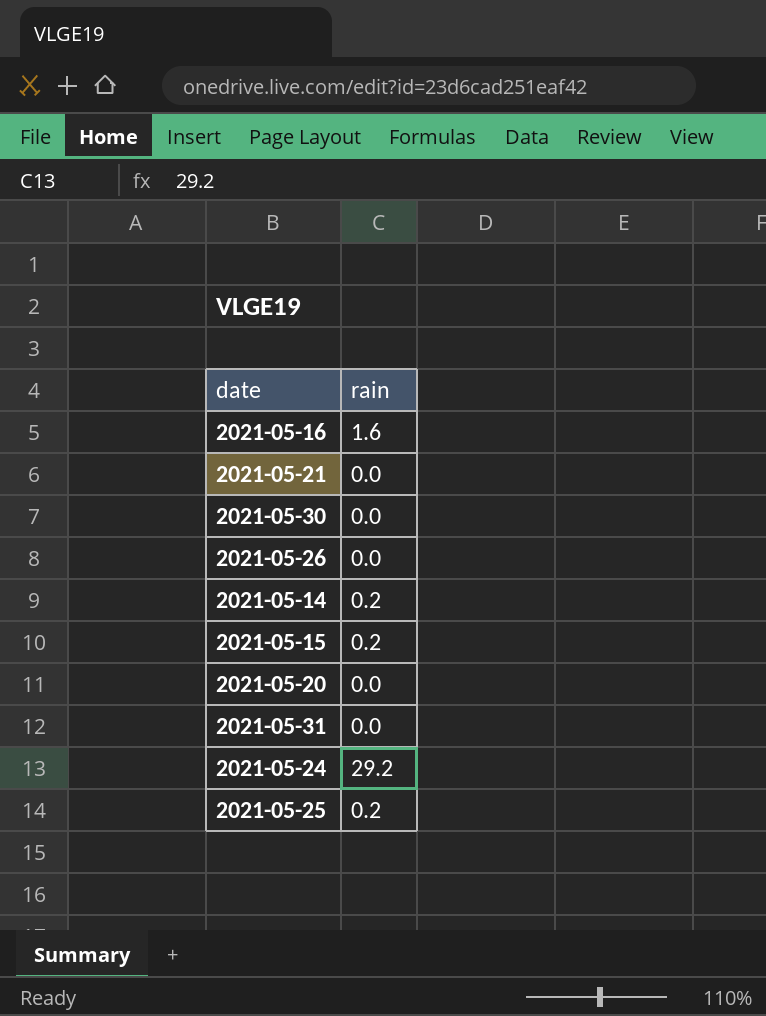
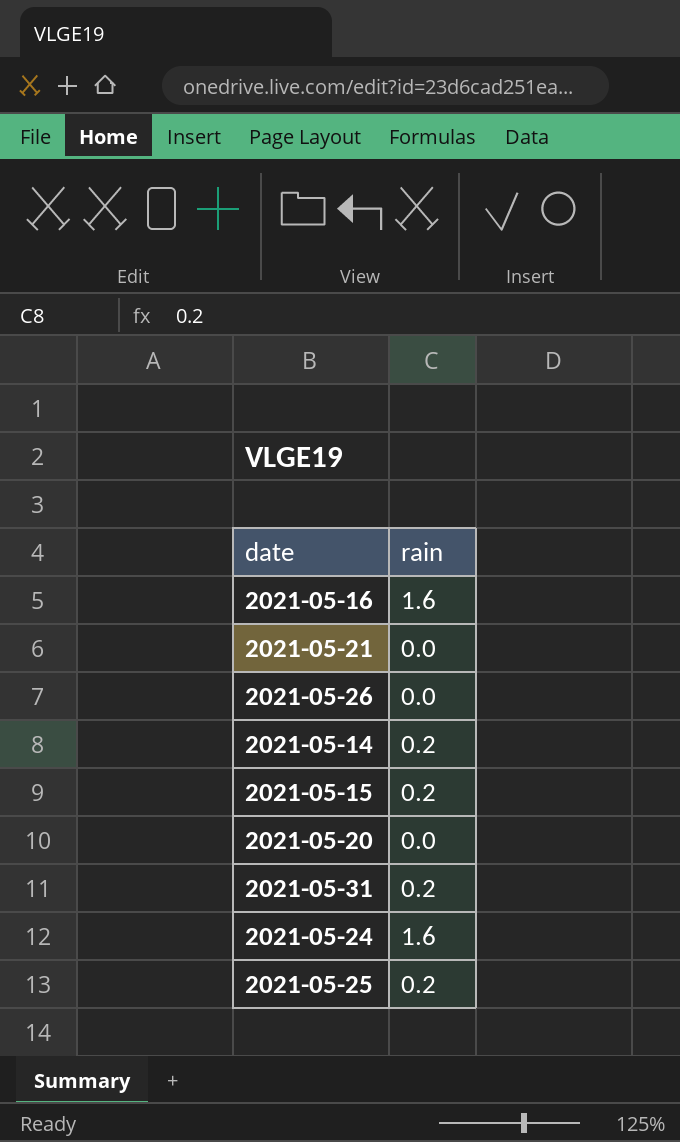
row 2021-05-30: 0.0 -> none
2021-05-31 | rain: 0.0 -> 0.2
2021-05-24 | rain: 29.2 -> 1.6

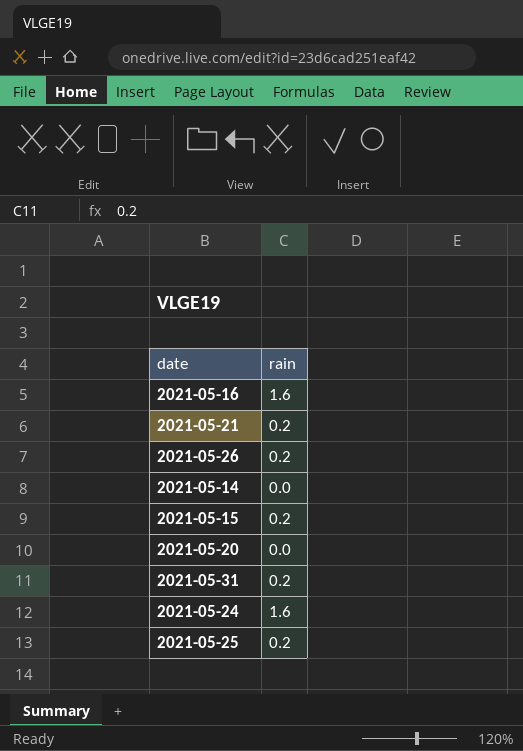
2021-05-21 | rain: 0.0 -> 0.2
2021-05-26 | rain: 0.0 -> 0.2
2021-05-14 | rain: 0.2 -> 0.0

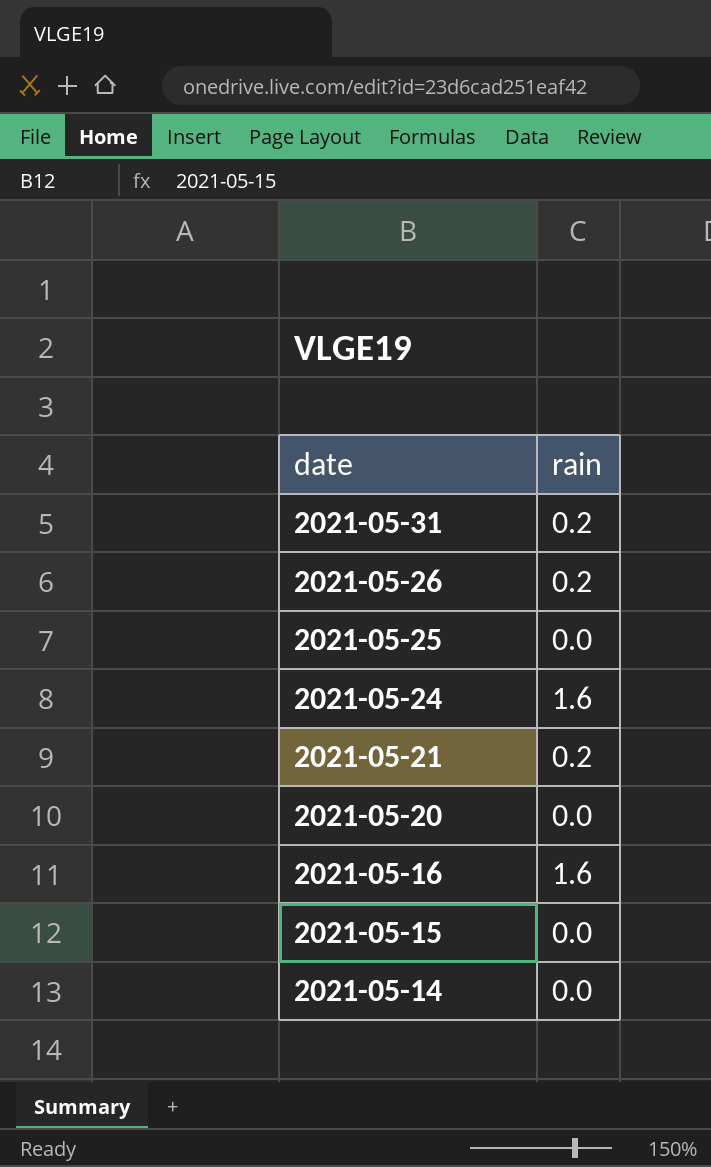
row order: none -> date descending
2021-05-25 | rain: 0.2 -> 0.0
2021-05-15 | rain: 0.2 -> 0.0

